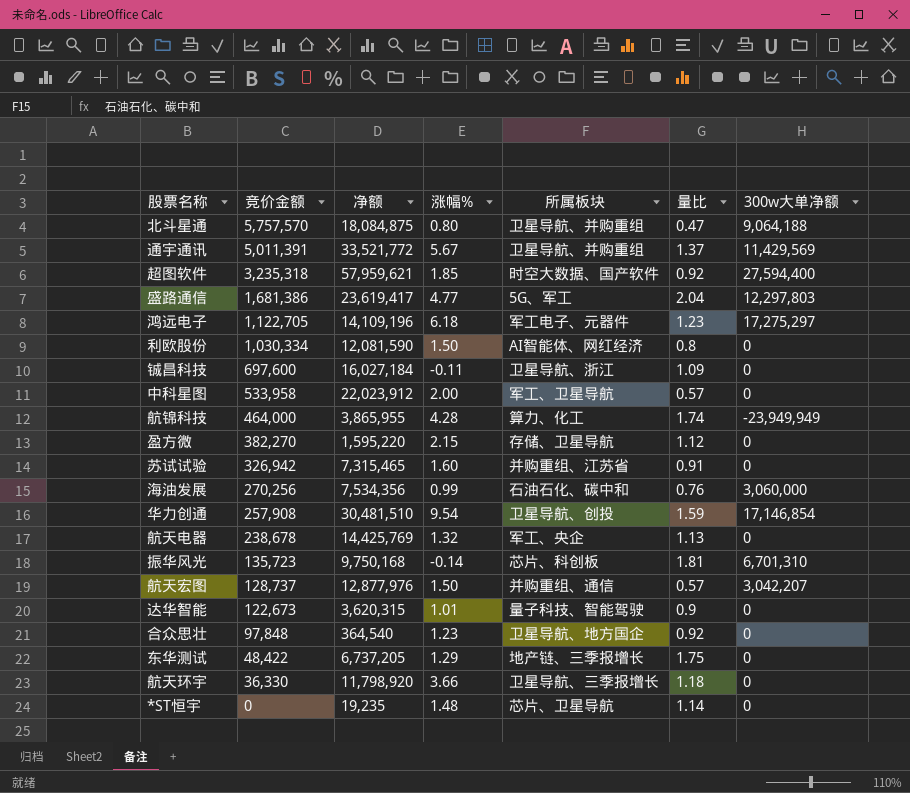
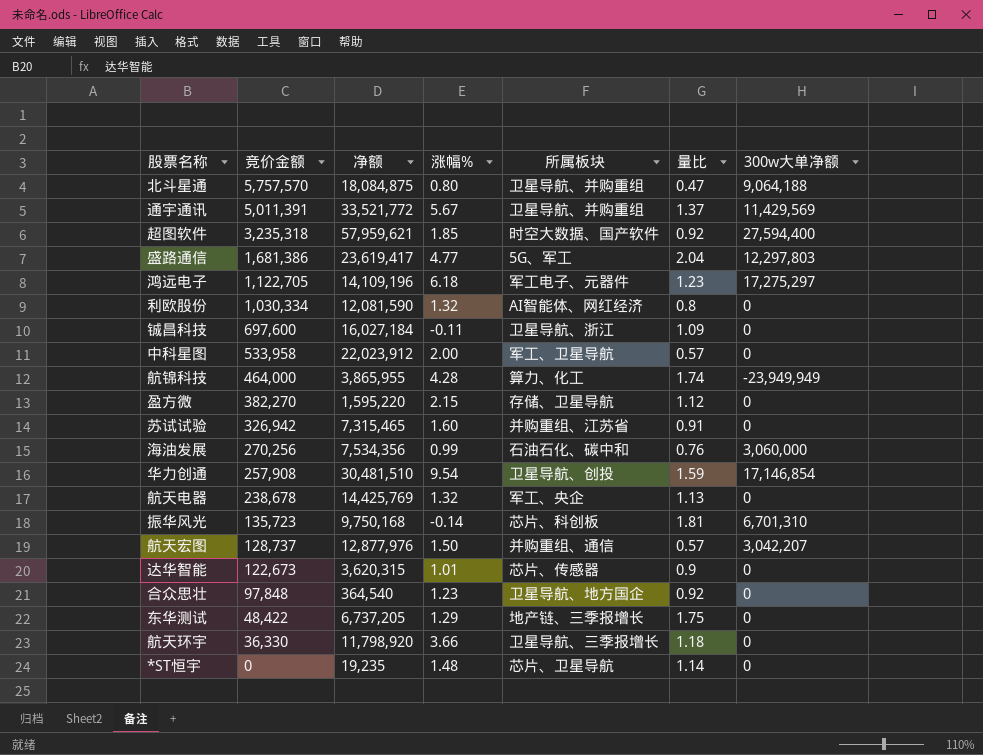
利欧股份 | 涨幅%: 1.50 -> 1.32
达华智能 | 所属板块: 量子科技、智能驾驶 -> 芯片、传感器

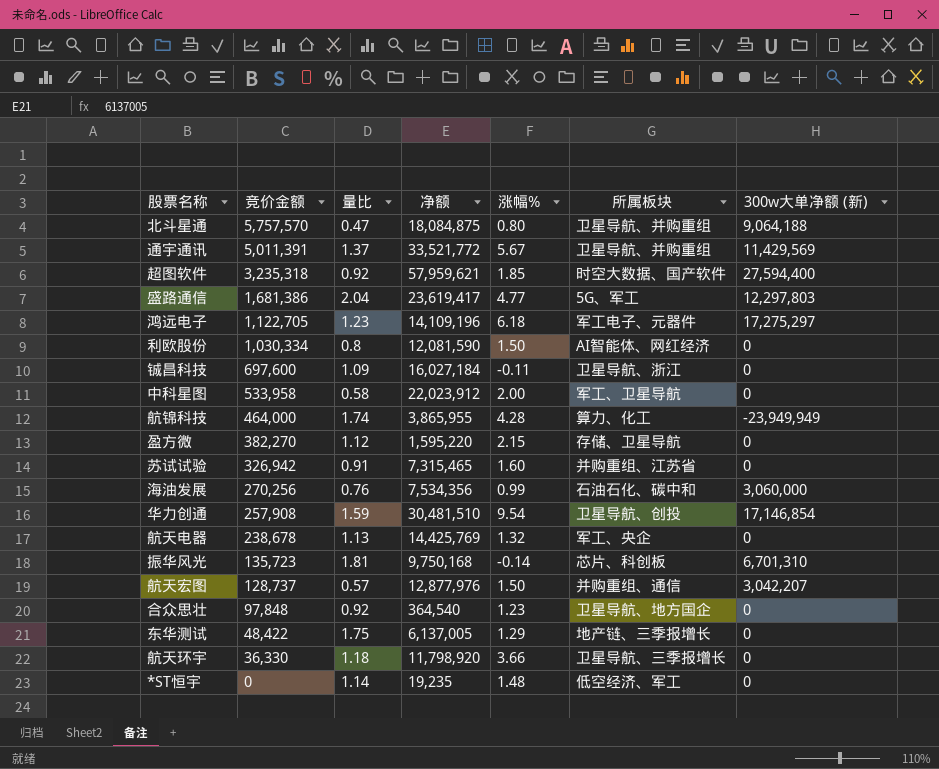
column 量比 | position: 6 -> 3
column name: 300w大单净额 -> 300w大单净额 (新)
row 达华智能: 122,673 | 3,620,315 | 1.01 | 芯片、传感器 | 0.9 | 0 -> none
利欧股份 | 涨幅%: 1.32 -> 1.50
中科星图 | 量比: 0.57 -> 0.58
东华测试 | 净额: 6,737,205 -> 6,137,005
*ST恒宇 | 所属板块: 芯片、卫星导航 -> 低空经济、军工

